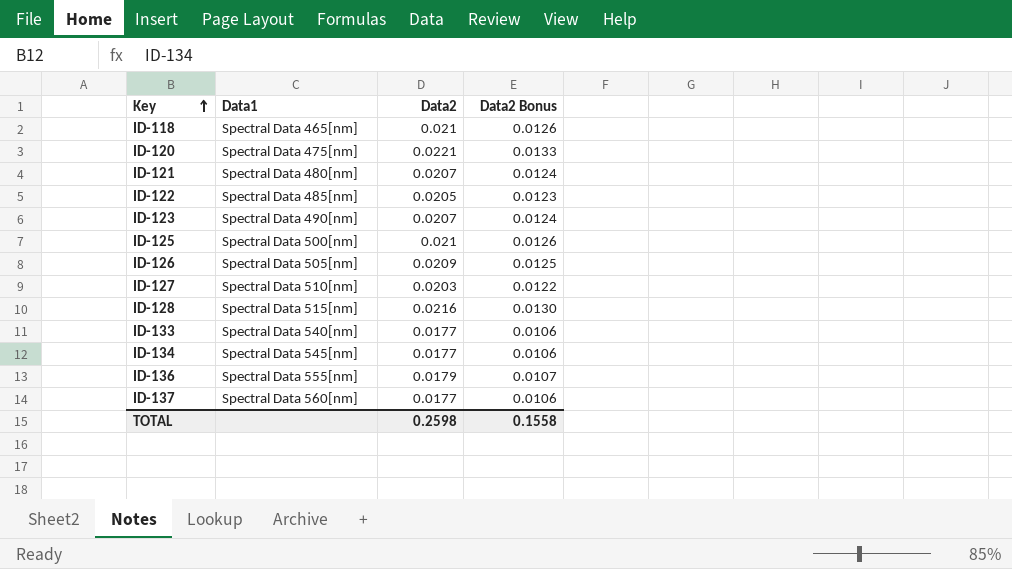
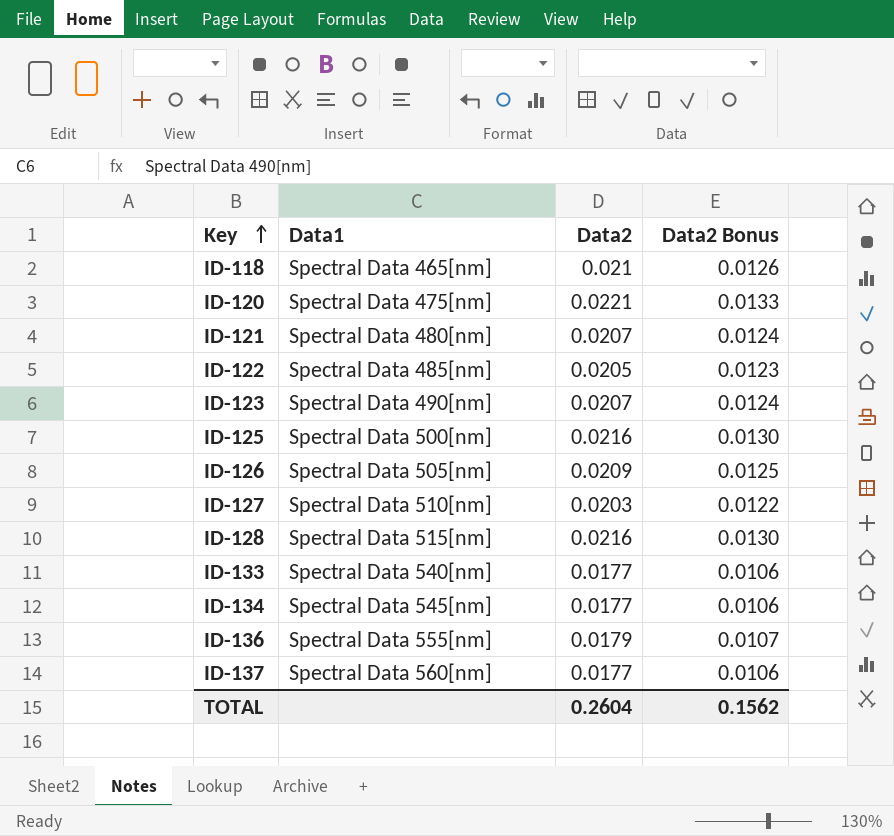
ID-125 | Data2: 0.021 -> 0.0216
ID-125 | Data2 Bonus: 0.0126 -> 0.0130
TOTAL | Data2: 0.2598 -> 0.2604
TOTAL | Data2 Bonus: 0.1558 -> 0.1562

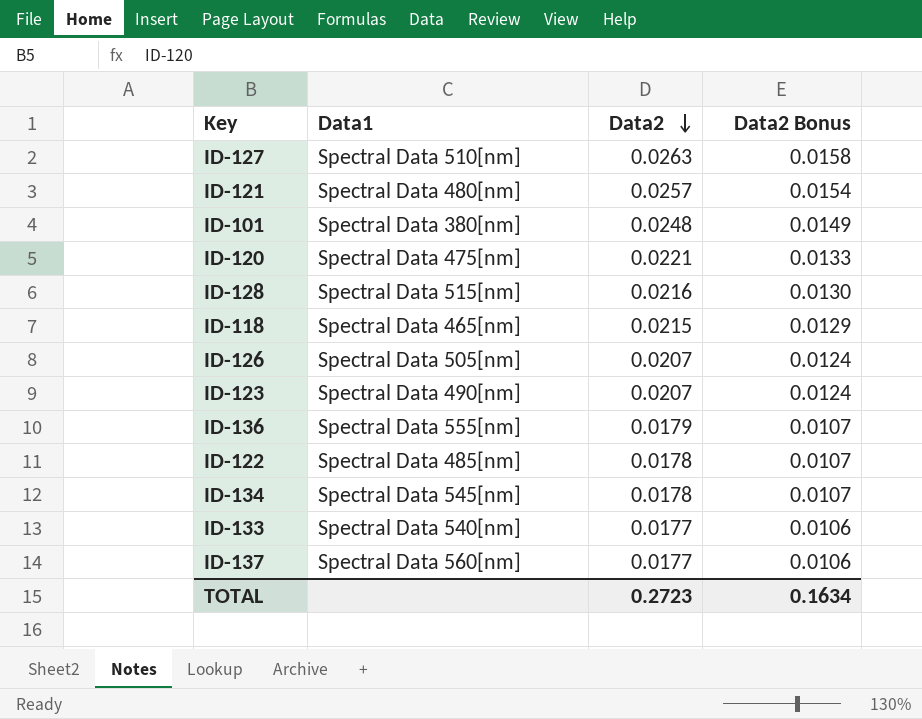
row order: Key ascending -> Data2 descending
row ID-125: Spectral Data 500[nm] | 0.0216 | 0.0130 -> none
ID-127 | Data2: 0.0203 -> 0.0263
ID-127 | Data2 Bonus: 0.0122 -> 0.0158
ID-121 | Data2: 0.0207 -> 0.0257
ID-121 | Data2 Bonus: 0.0124 -> 0.0154
row ID-101: none -> Spectral Data 380[nm] | 0.0248 | 0.0149
ID-118 | Data2: 0.021 -> 0.0215
ID-118 | Data2 Bonus: 0.0126 -> 0.0129
ID-126 | Data2: 0.0209 -> 0.0207
ID-126 | Data2 Bonus: 0.0125 -> 0.0124
ID-122 | Data2: 0.0205 -> 0.0178
ID-122 | Data2 Bonus: 0.0123 -> 0.0107
ID-134 | Data2: 0.0177 -> 0.0178
ID-134 | Data2 Bonus: 0.0106 -> 0.0107
TOTAL | Data2: 0.2604 -> 0.2723
TOTAL | Data2 Bonus: 0.1562 -> 0.1634

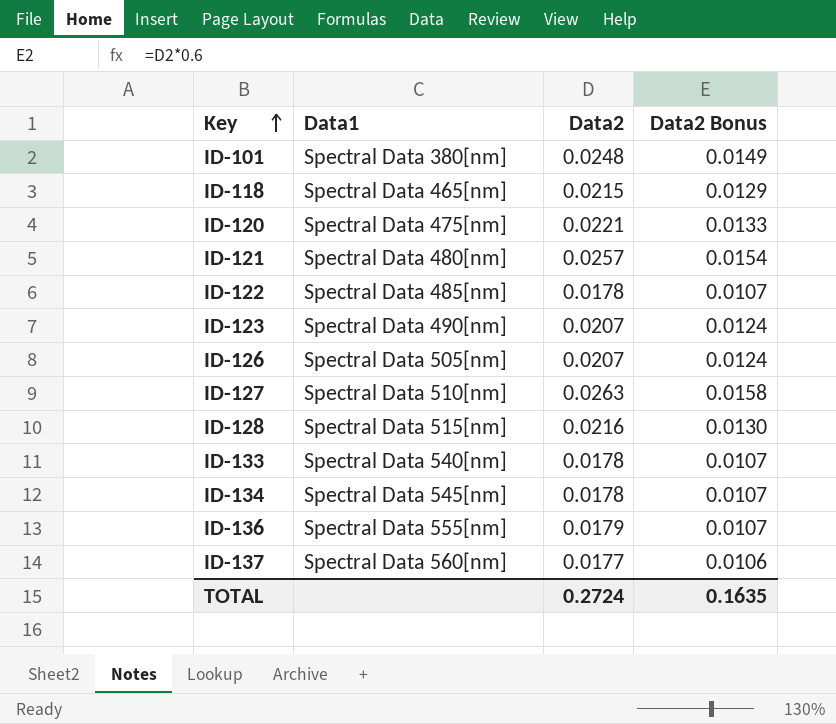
row order: Data2 descending -> Key ascending
ID-133 | Data2: 0.0177 -> 0.0178
ID-133 | Data2 Bonus: 0.0106 -> 0.0107
TOTAL | Data2: 0.2723 -> 0.2724
TOTAL | Data2 Bonus: 0.1634 -> 0.1635

